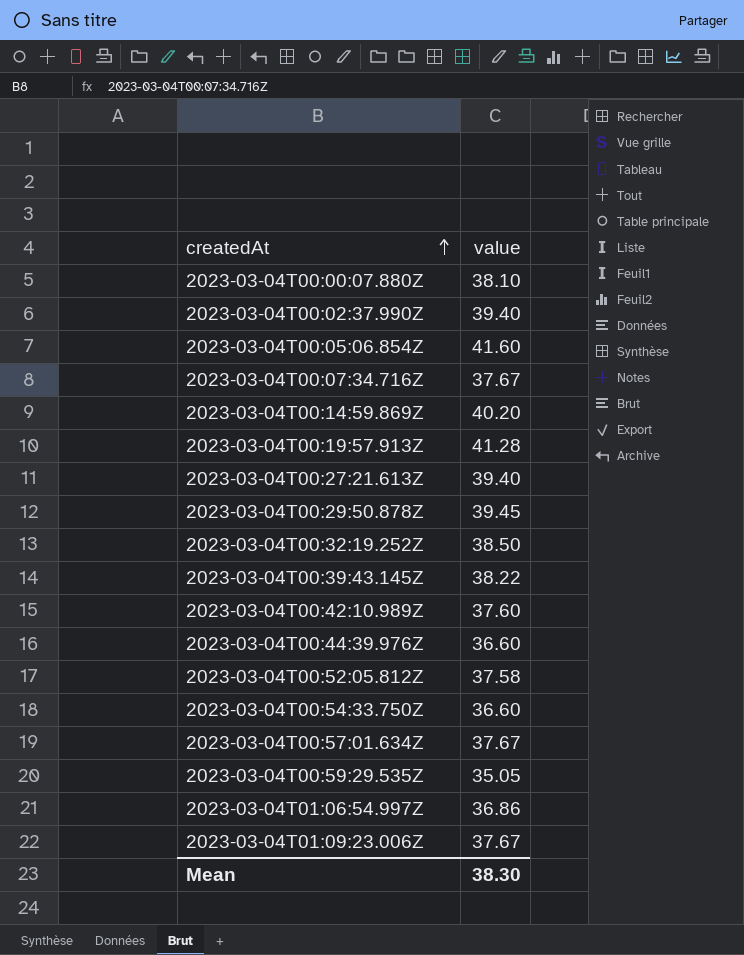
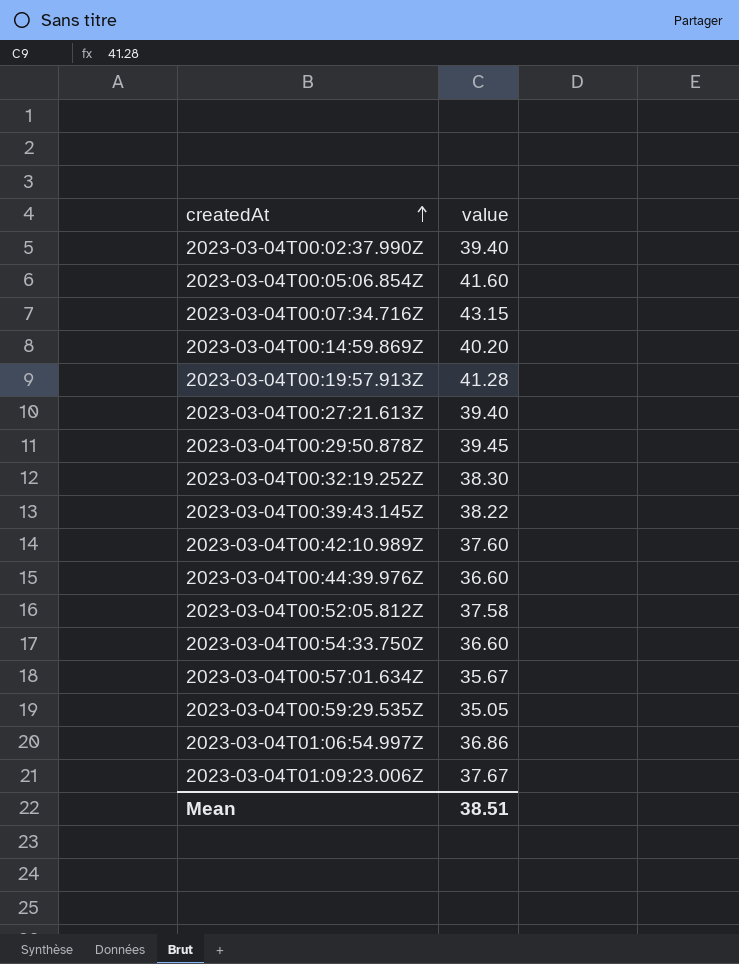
row 2023-03-04T00:00:07.880Z: 38.10 -> none
2023-03-04T00:07:34.716Z | value: 37.67 -> 43.15
2023-03-04T00:32:19.252Z | value: 38.50 -> 38.30
2023-03-04T00:57:01.634Z | value: 37.67 -> 35.67
Mean | value: 38.30 -> 38.51

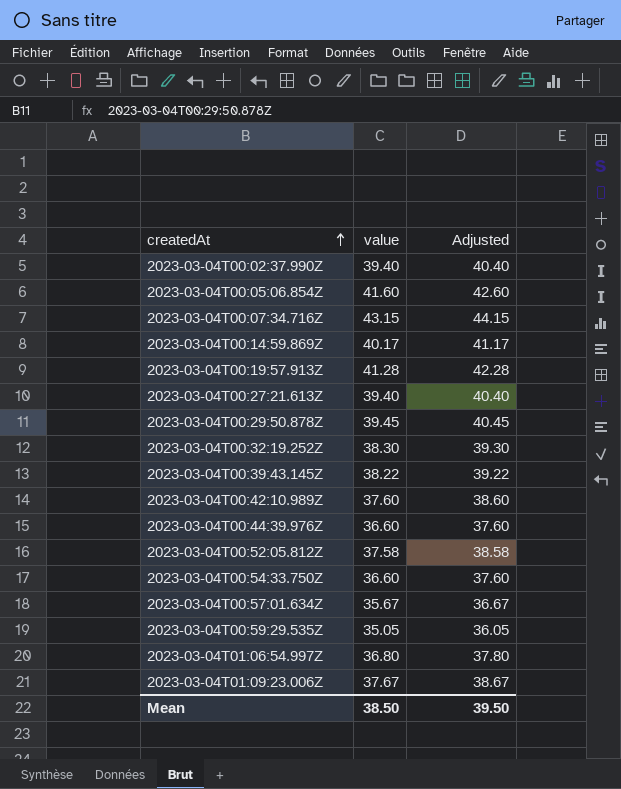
column Adjusted | formula: none -> [value] + 1
2023-03-04T00:14:59.869Z | value: 40.20 -> 40.17
2023-03-04T01:06:54.997Z | value: 36.86 -> 36.80
Mean | value: 38.51 -> 38.50

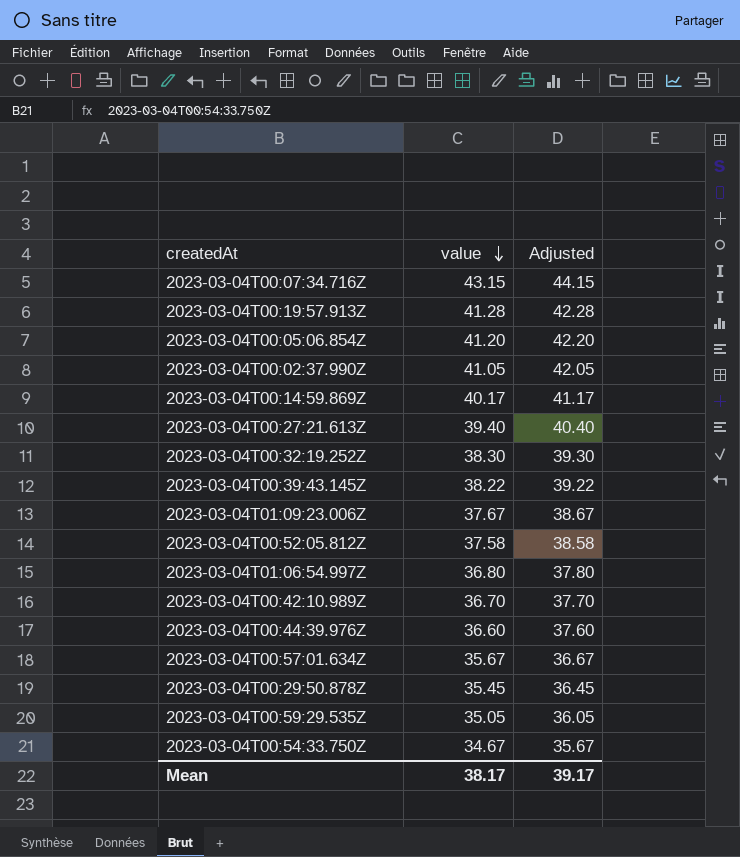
row order: createdAt ascending -> value descending
2023-03-04T00:05:06.854Z | value: 41.60 -> 41.20
2023-03-04T00:05:06.854Z | Adjusted: 42.60 -> 42.20
2023-03-04T00:02:37.990Z | value: 39.40 -> 41.05
2023-03-04T00:02:37.990Z | Adjusted: 40.40 -> 42.05
2023-03-04T00:42:10.989Z | value: 37.60 -> 36.70
2023-03-04T00:42:10.989Z | Adjusted: 38.60 -> 37.70
2023-03-04T00:29:50.878Z | value: 39.45 -> 35.45
2023-03-04T00:29:50.878Z | Adjusted: 40.45 -> 36.45
2023-03-04T00:54:33.750Z | value: 36.60 -> 34.67
2023-03-04T00:54:33.750Z | Adjusted: 37.60 -> 35.67
Mean | value: 38.50 -> 38.17
Mean | Adjusted: 39.50 -> 39.17

